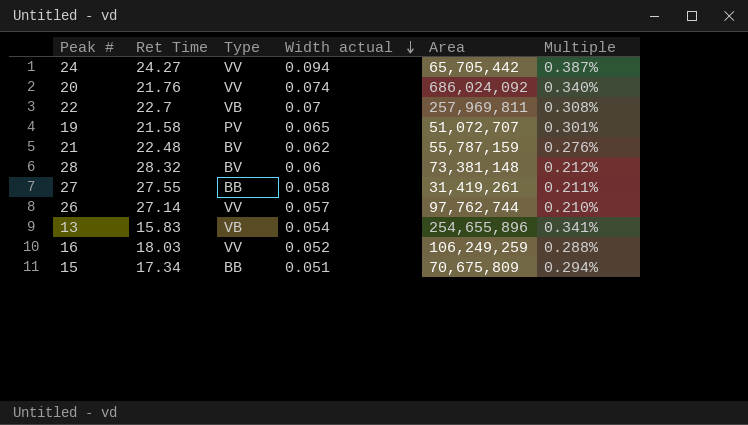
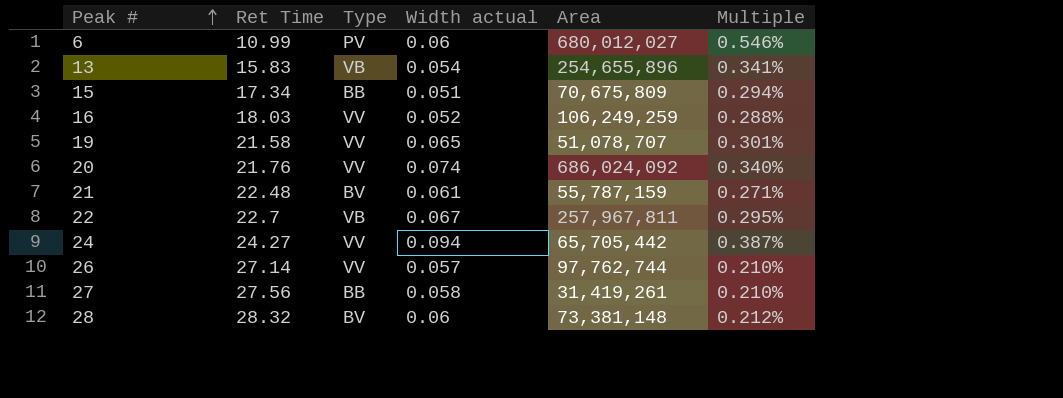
row order: Width actual descending -> Peak # ascending
row 6: none -> 10.99 | PV | 0.06 | 680,012,027 | 0.546%
19 | Type: PV -> VV
19 | Area: 51,072,707 -> 51,078,707
21 | Width actual: 0.062 -> 0.061
21 | Multiple: 0.276% -> 0.271%
22 | Width actual: 0.07 -> 0.067
22 | Area: 257,969,811 -> 257,967,811
22 | Multiple: 0.308% -> 0.295%
27 | Ret Time: 27.55 -> 27.56
27 | Multiple: 0.211% -> 0.210%

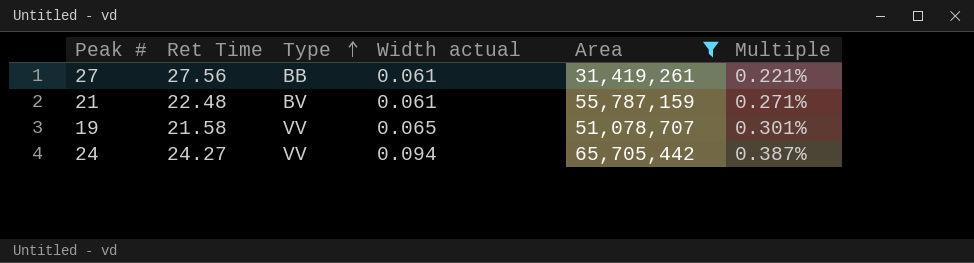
filter: none -> Area <= 65,705,442
row order: Peak # ascending -> Type ascending
27 | Width actual: 0.058 -> 0.061
27 | Multiple: 0.210% -> 0.221%

